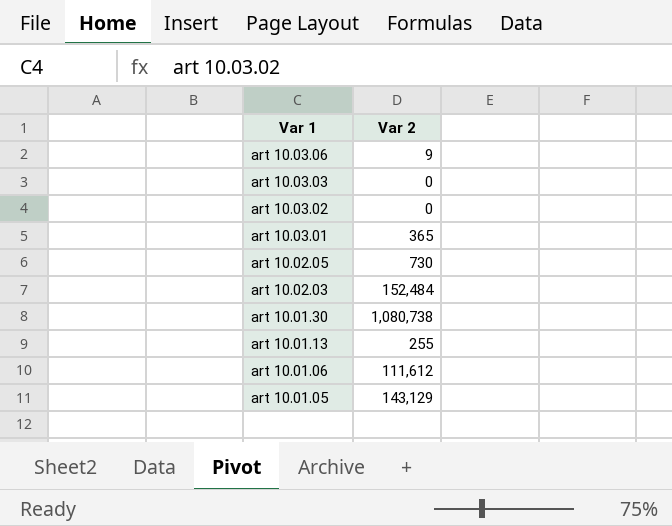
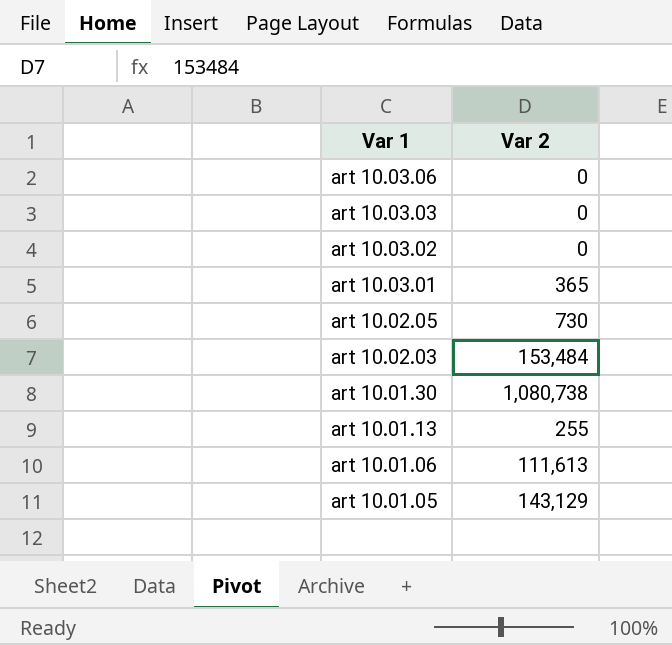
art 10.03.06 | Var 2: 9 -> 0
art 10.02.03 | Var 2: 152,484 -> 153,484
art 10.01.06 | Var 2: 111,612 -> 111,613

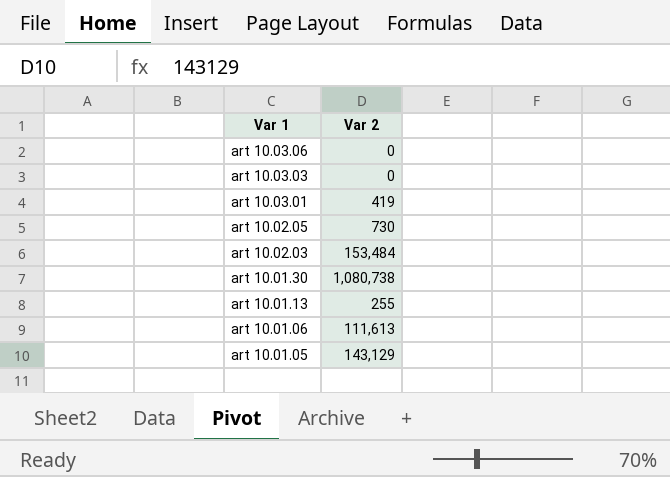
row art 10.03.02: 0 -> none
art 10.03.01 | Var 2: 365 -> 419

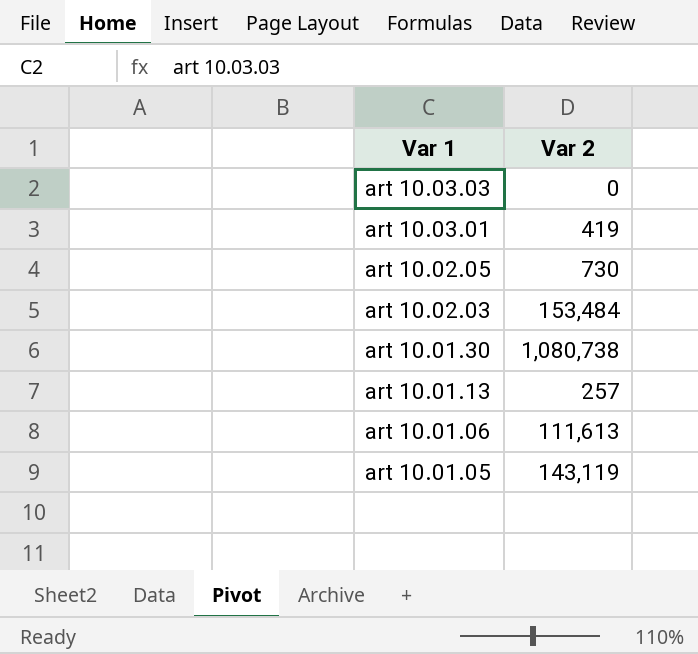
row art 10.03.06: 0 -> none
art 10.01.13 | Var 2: 255 -> 257
art 10.01.05 | Var 2: 143,129 -> 143,119

